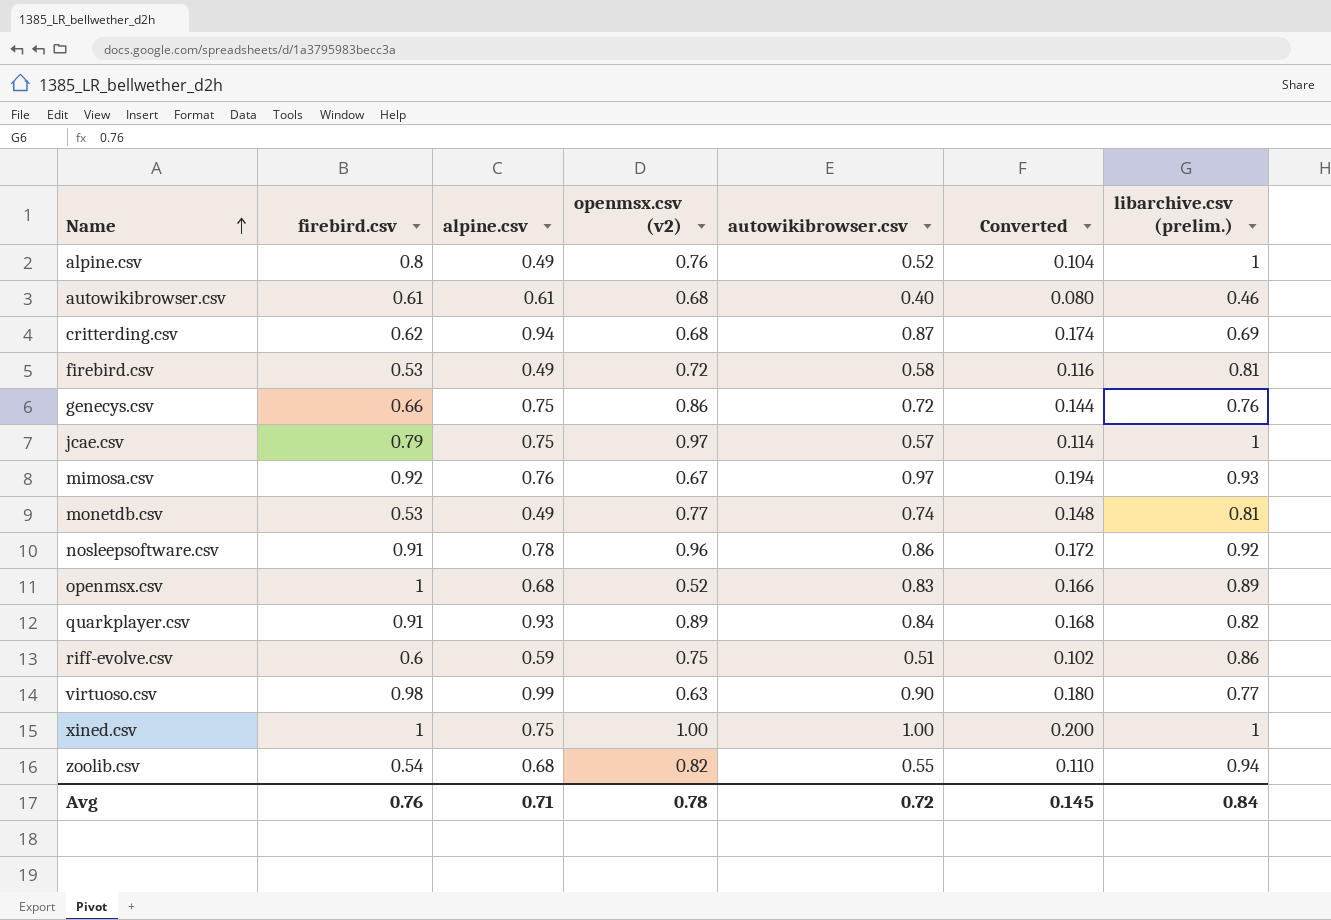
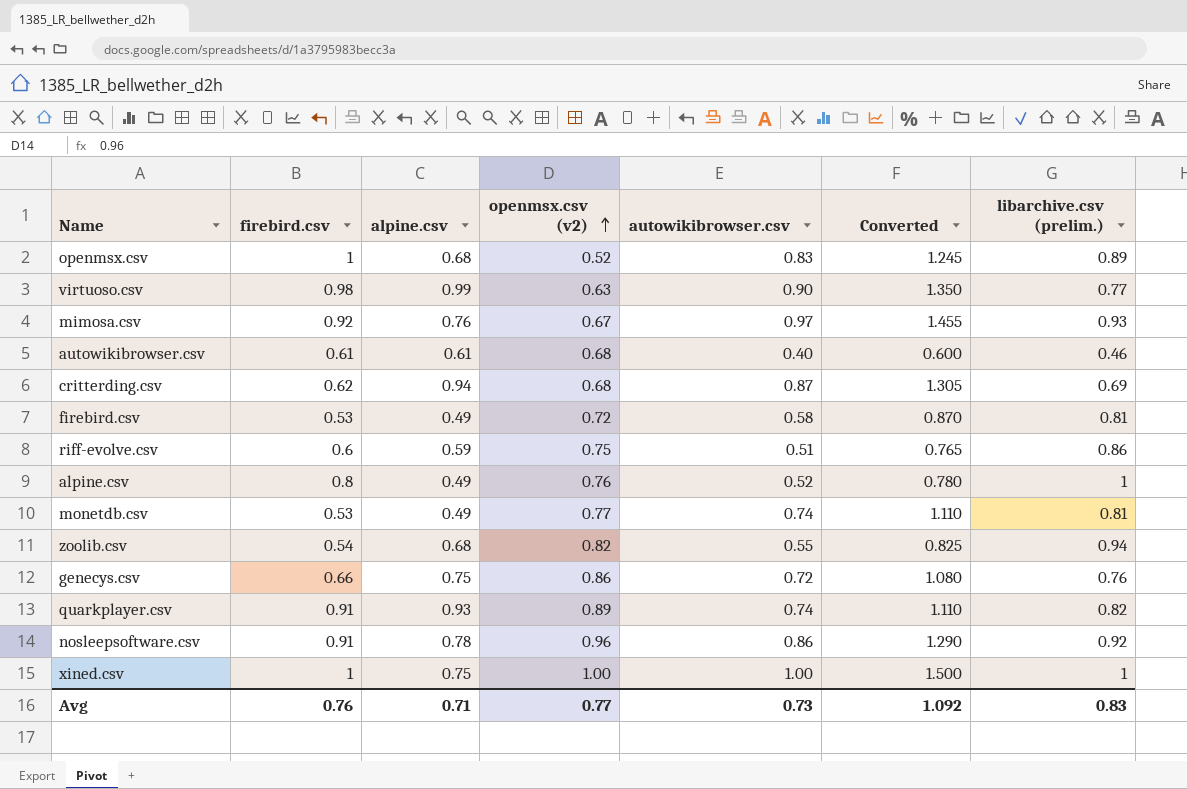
row order: Name ascending -> openmsx.csv (v2) ascending
column Converted | formula: [autowikibrowser.csv] * 0.2 -> [autowikibrowser.csv] * 1.5
row jcae.csv: 0.79 | 0.75 | 0.97 | 0.57 | 0.114 | 1 -> none
quarkplayer.csv | autowikibrowser.csv: 0.84 -> 0.74
Avg | openmsx.csv (v2): 0.78 -> 0.77
Avg | autowikibrowser.csv: 0.72 -> 0.73
Avg | Converted: 0.145 -> 1.092
Avg | libarchive.csv (prelim.): 0.84 -> 0.83

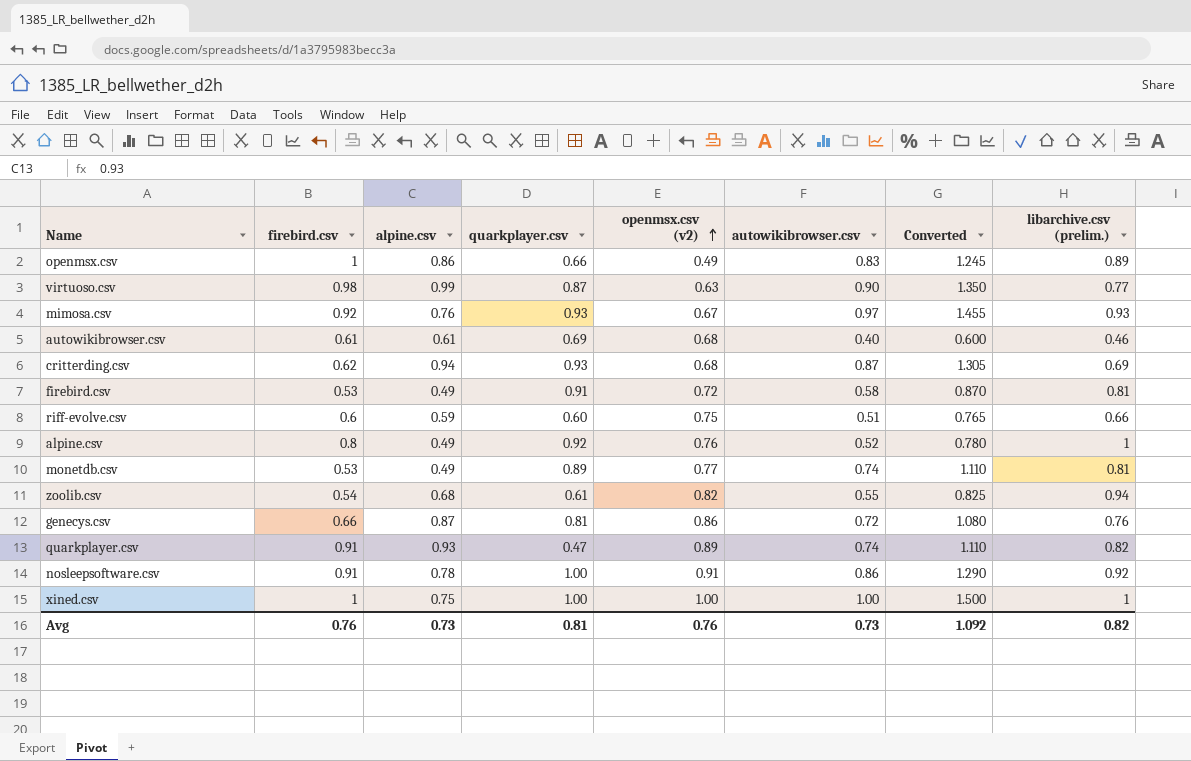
column quarkplayer.csv | position: none -> 4
openmsx.csv | alpine.csv: 0.68 -> 0.86
openmsx.csv | openmsx.csv (v2): 0.52 -> 0.49
riff-evolve.csv | libarchive.csv (prelim.): 0.86 -> 0.66
genecys.csv | alpine.csv: 0.75 -> 0.87
nosleepsoftware.csv | openmsx.csv (v2): 0.96 -> 0.91
Avg | alpine.csv: 0.71 -> 0.73
Avg | openmsx.csv (v2): 0.77 -> 0.76
Avg | libarchive.csv (prelim.): 0.83 -> 0.82

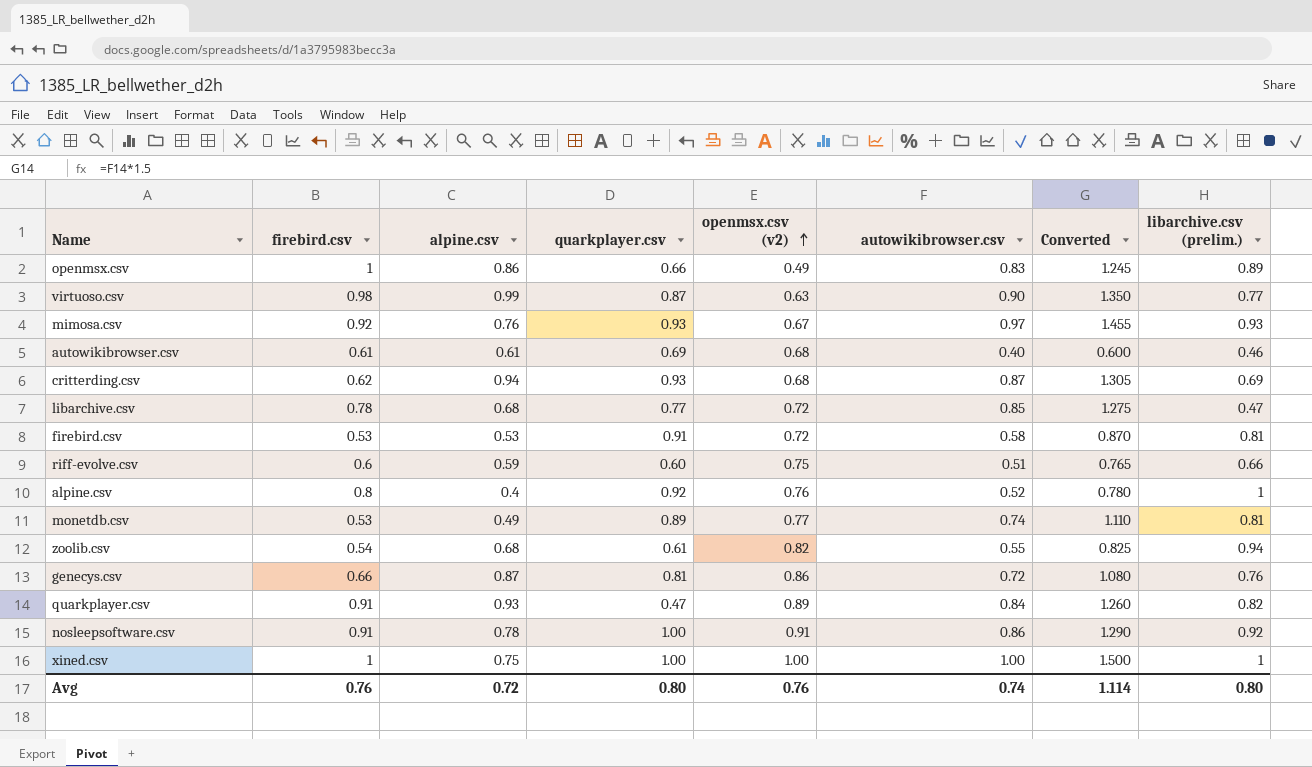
row libarchive.csv: none -> 0.78 | 0.68 | 0.77 | 0.72 | 0.85 | 1.275 | 0.47
firebird.csv | alpine.csv: 0.49 -> 0.53
alpine.csv | alpine.csv: 0.49 -> 0.4
quarkplayer.csv | autowikibrowser.csv: 0.74 -> 0.84
quarkplayer.csv | Converted: 1.110 -> 1.260
Avg | alpine.csv: 0.73 -> 0.72
Avg | quarkplayer.csv: 0.81 -> 0.80
Avg | autowikibrowser.csv: 0.73 -> 0.74
Avg | Converted: 1.092 -> 1.114
Avg | libarchive.csv (prelim.): 0.82 -> 0.80

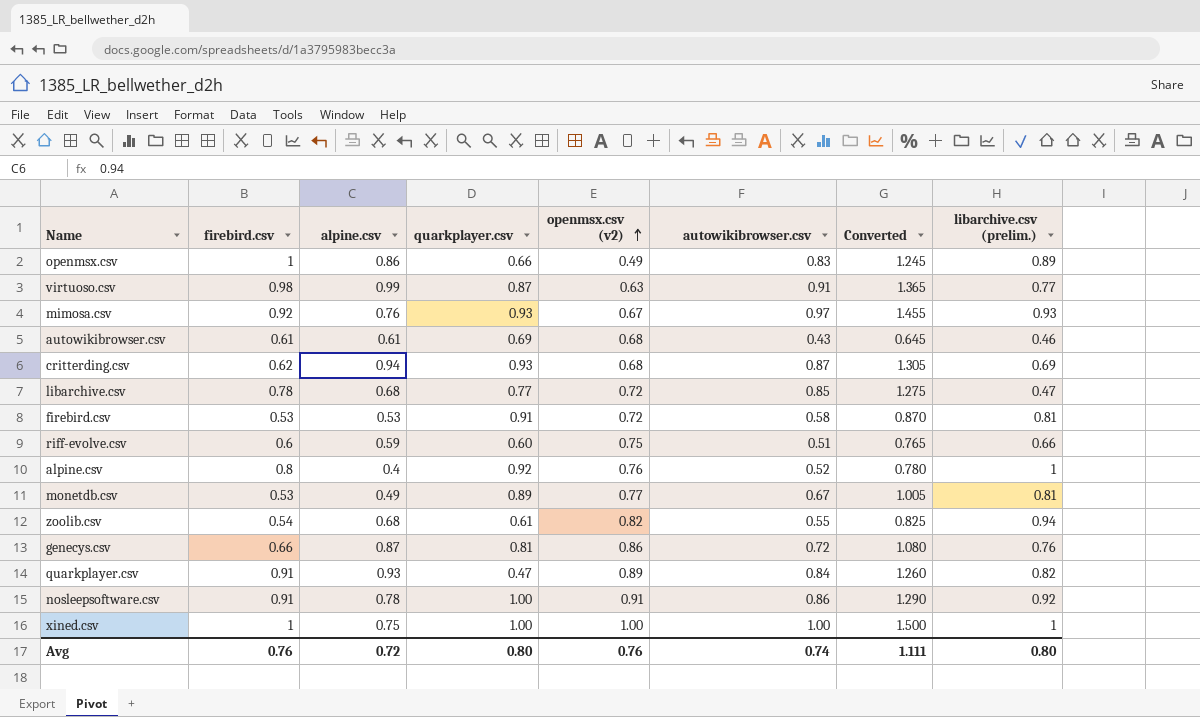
virtuoso.csv | autowikibrowser.csv: 0.90 -> 0.91
virtuoso.csv | Converted: 1.350 -> 1.365
autowikibrowser.csv | autowikibrowser.csv: 0.40 -> 0.43
autowikibrowser.csv | Converted: 0.600 -> 0.645
monetdb.csv | autowikibrowser.csv: 0.74 -> 0.67
monetdb.csv | Converted: 1.110 -> 1.005
Avg | Converted: 1.114 -> 1.111

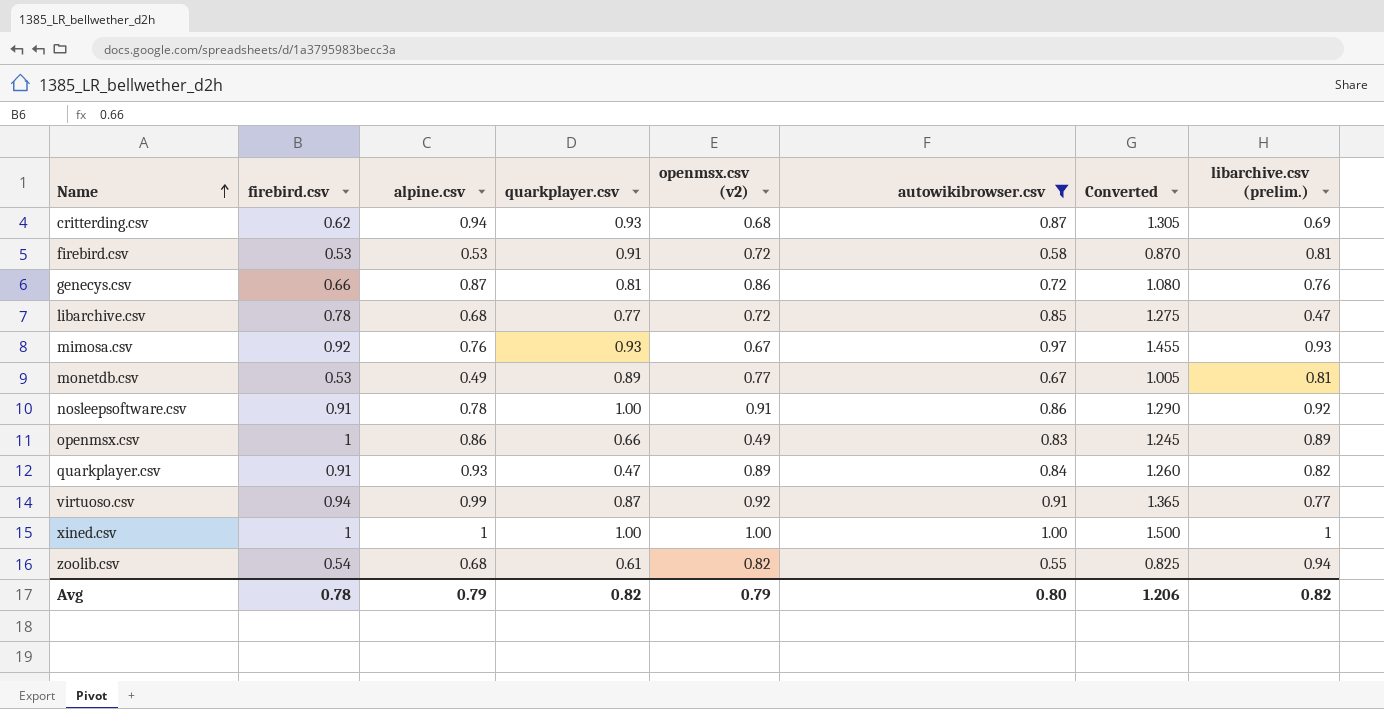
filter: none -> autowikibrowser.csv >= 0.55
row order: openmsx.csv (v2) ascending -> Name ascending
virtuoso.csv | firebird.csv: 0.98 -> 0.94
virtuoso.csv | openmsx.csv (v2): 0.63 -> 0.92
xined.csv | alpine.csv: 0.75 -> 1
Avg | firebird.csv: 0.76 -> 0.78
Avg | alpine.csv: 0.72 -> 0.79
Avg | quarkplayer.csv: 0.80 -> 0.82
Avg | openmsx.csv (v2): 0.76 -> 0.79
Avg | autowikibrowser.csv: 0.74 -> 0.80
Avg | Converted: 1.111 -> 1.206
Avg | libarchive.csv (prelim.): 0.80 -> 0.82

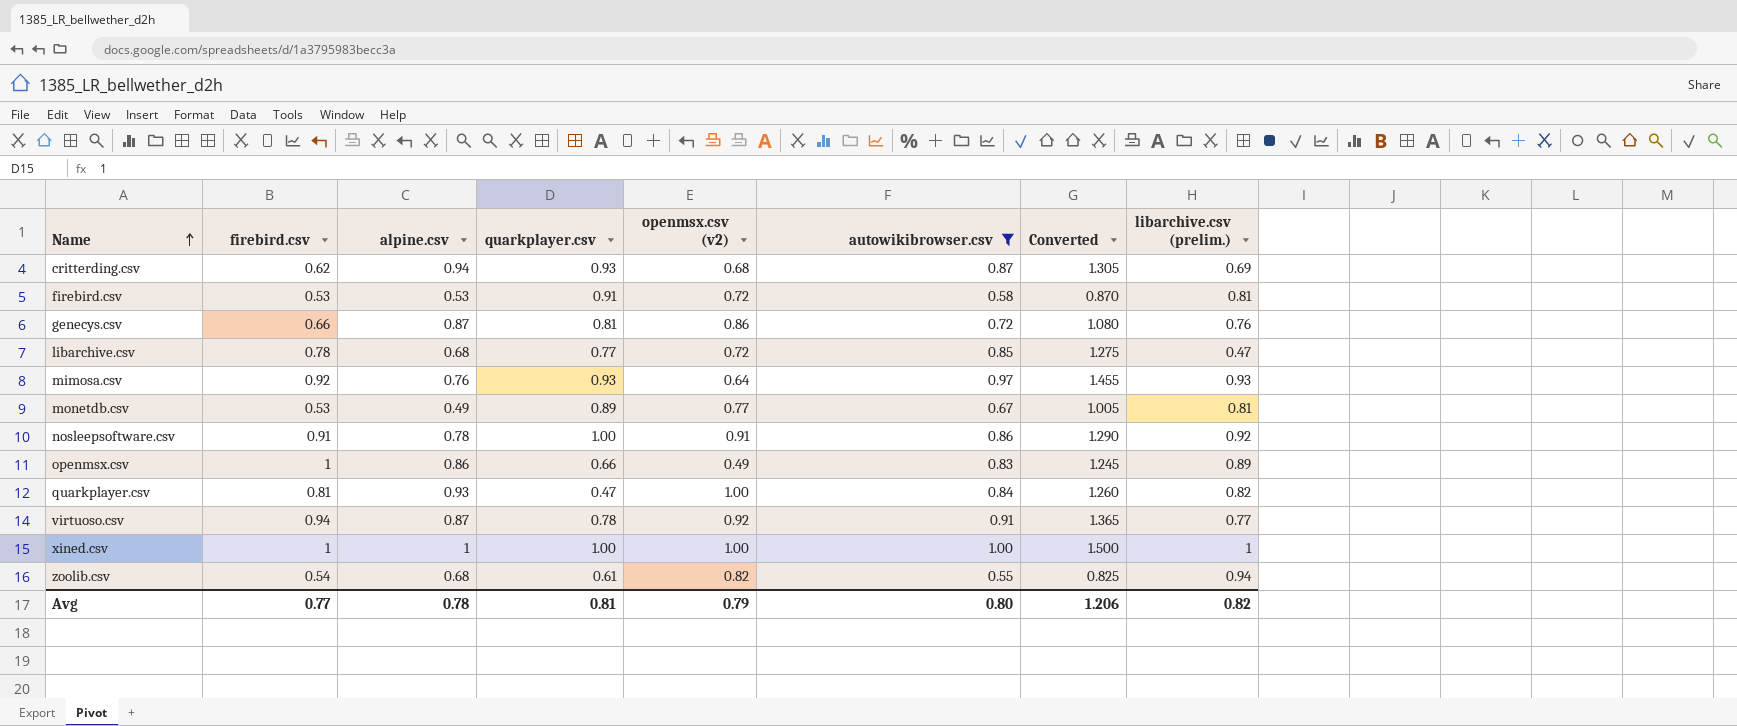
mimosa.csv | openmsx.csv (v2): 0.67 -> 0.64
quarkplayer.csv | firebird.csv: 0.91 -> 0.81
quarkplayer.csv | openmsx.csv (v2): 0.89 -> 1.00
virtuoso.csv | alpine.csv: 0.99 -> 0.87
virtuoso.csv | quarkplayer.csv: 0.87 -> 0.78
Avg | firebird.csv: 0.78 -> 0.77
Avg | alpine.csv: 0.79 -> 0.78
Avg | quarkplayer.csv: 0.82 -> 0.81

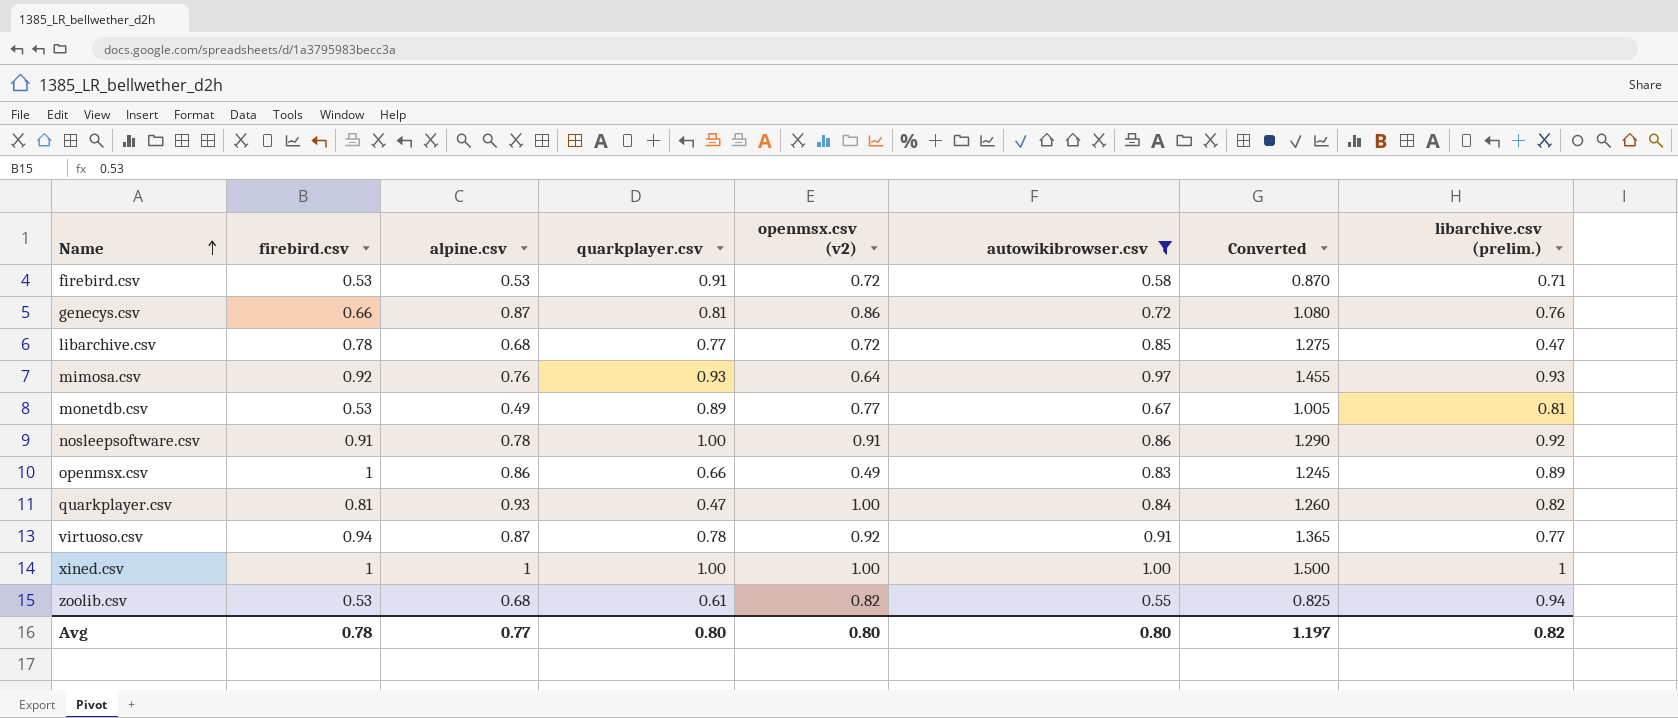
row critterding.csv: 0.62 | 0.94 | 0.93 | 0.68 | 0.87 | 1.305 | 0.69 -> none
firebird.csv | libarchive.csv (prelim.): 0.81 -> 0.71
zoolib.csv | firebird.csv: 0.54 -> 0.53
Avg | firebird.csv: 0.77 -> 0.78
Avg | alpine.csv: 0.78 -> 0.77
Avg | quarkplayer.csv: 0.81 -> 0.80
Avg | openmsx.csv (v2): 0.79 -> 0.80
Avg | Converted: 1.206 -> 1.197

